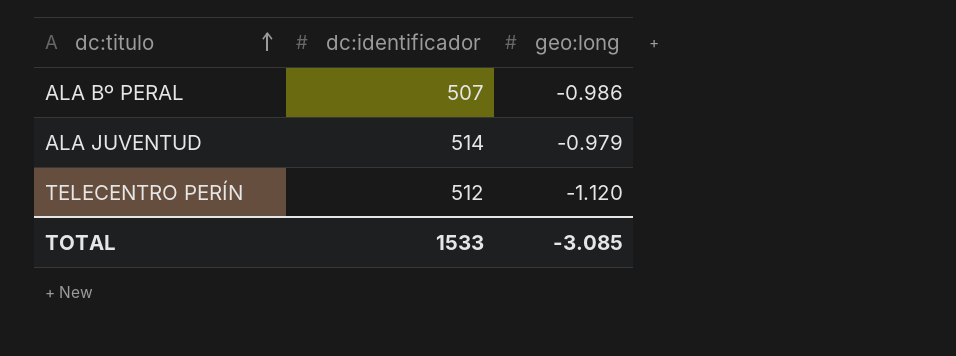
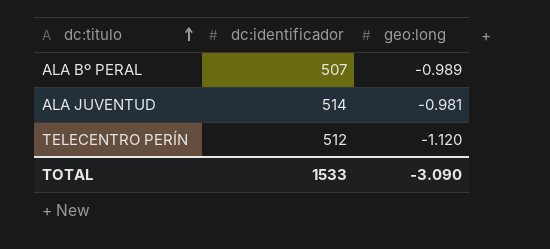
ALA Bº PERAL | geo:long: -0.986 -> -0.989
ALA JUVENTUD | geo:long: -0.979 -> -0.981
TOTAL | geo:long: -3.085 -> -3.090

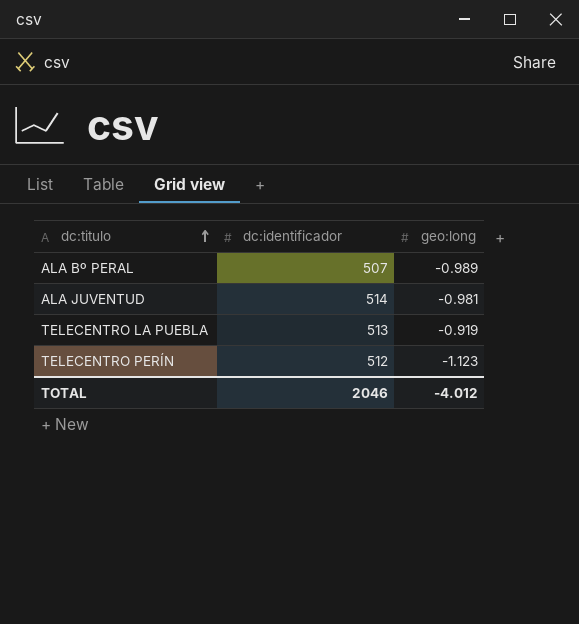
row TELECENTRO LA PUEBLA: none -> 513 | -0.919
TELECENTRO PERÍN | geo:long: -1.120 -> -1.123
TOTAL | dc:identificador: 1533 -> 2046
TOTAL | geo:long: -3.090 -> -4.012

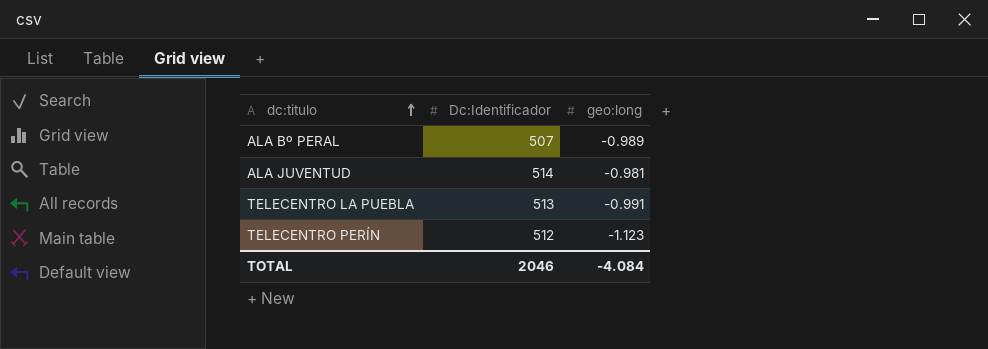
column name: dc:identificador -> Dc:Identificador
TELECENTRO LA PUEBLA | geo:long: -0.919 -> -0.991
TOTAL | geo:long: -4.012 -> -4.084

